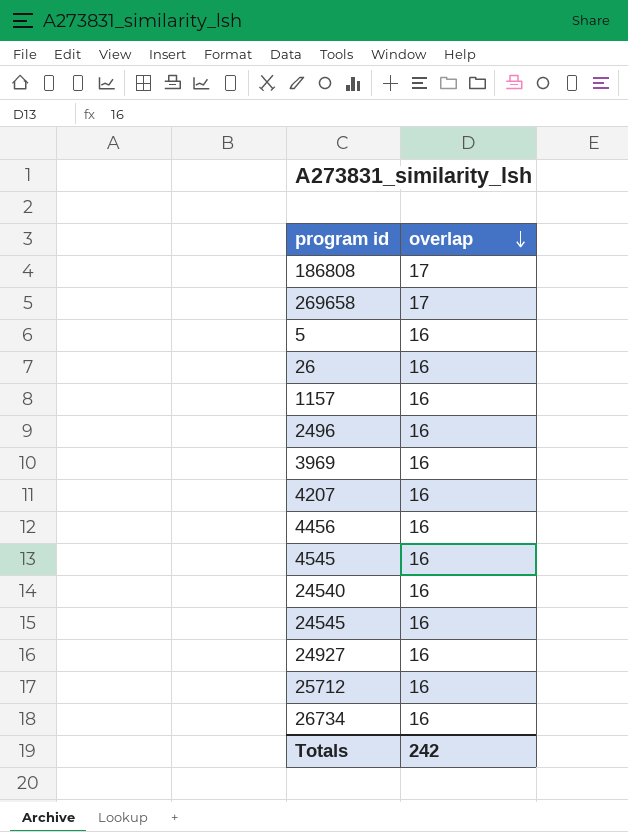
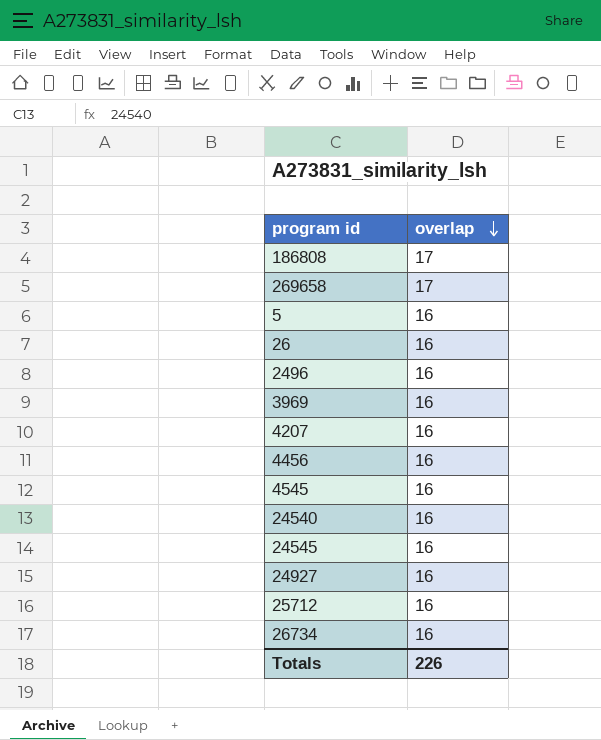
row 1157: 16 -> none
Totals | overlap: 242 -> 226

